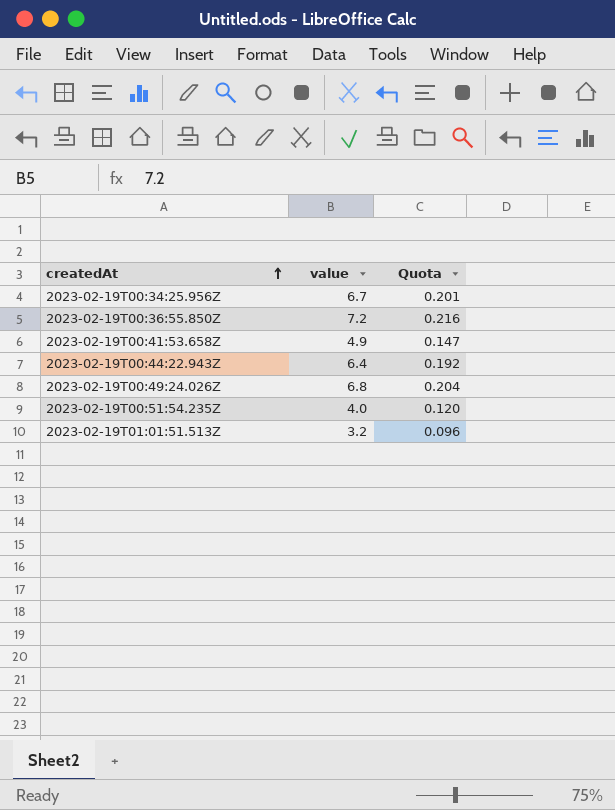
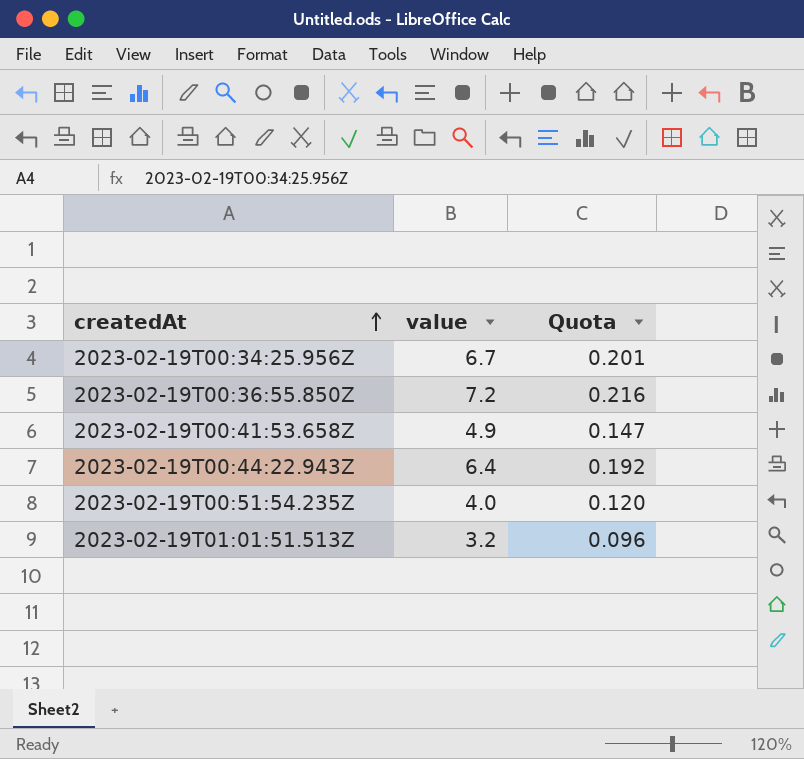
row 2023-02-19T00:49:24.026Z: 6.8 | 0.204 -> none

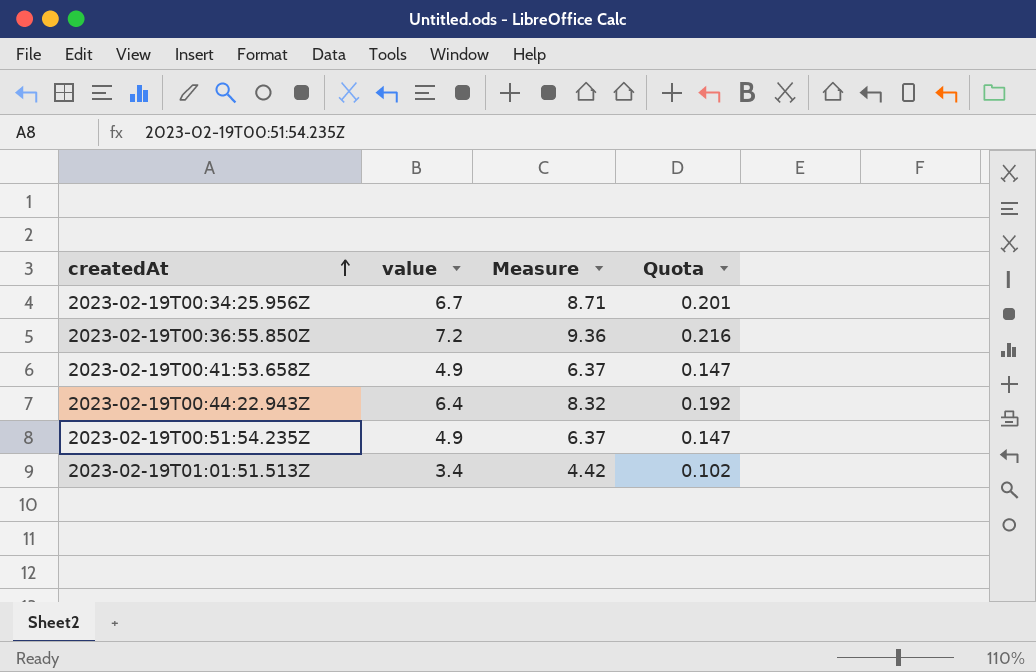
column Measure | formula: none -> [value] * 1.3
2023-02-19T00:51:54.235Z | value: 4.0 -> 4.9
2023-02-19T00:51:54.235Z | Quota: 0.120 -> 0.147
2023-02-19T01:01:51.513Z | value: 3.2 -> 3.4
2023-02-19T01:01:51.513Z | Quota: 0.096 -> 0.102

